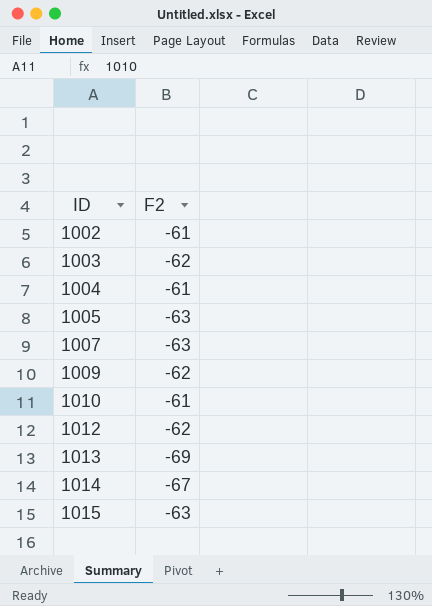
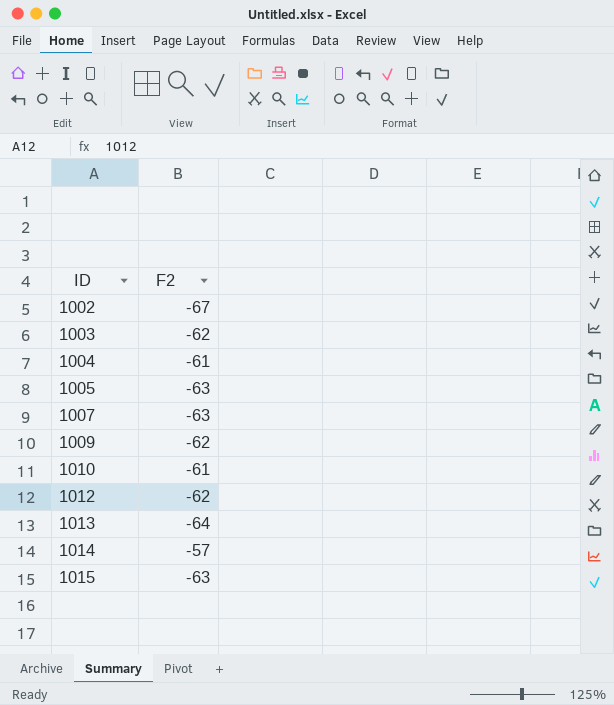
1002 | F2: -61 -> -67
1013 | F2: -69 -> -64
1014 | F2: -67 -> -57

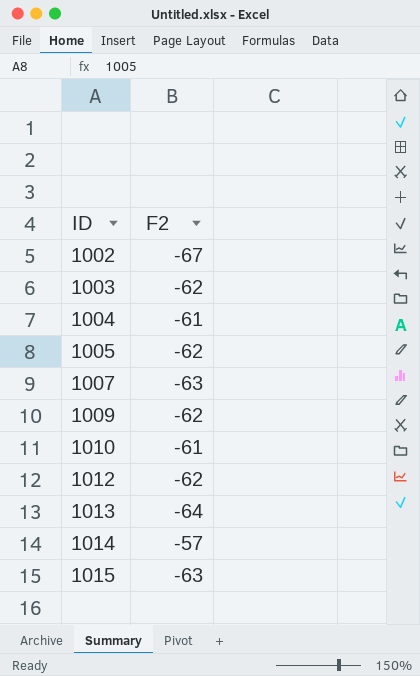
1005 | F2: -63 -> -62

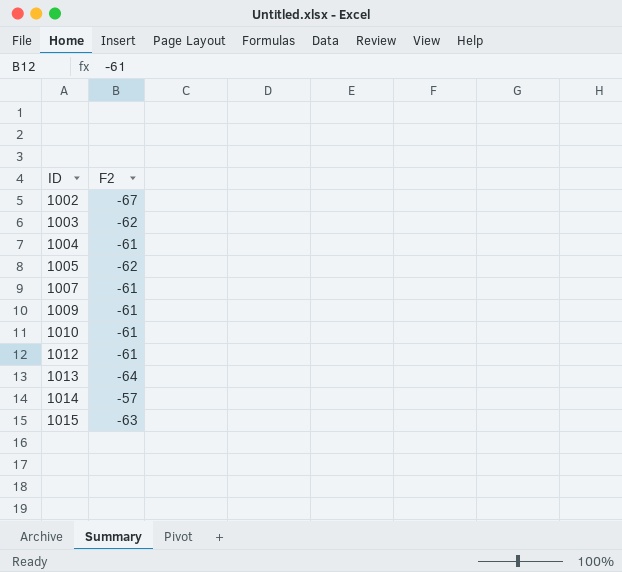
1007 | F2: -63 -> -61
1009 | F2: -62 -> -61
1012 | F2: -62 -> -61

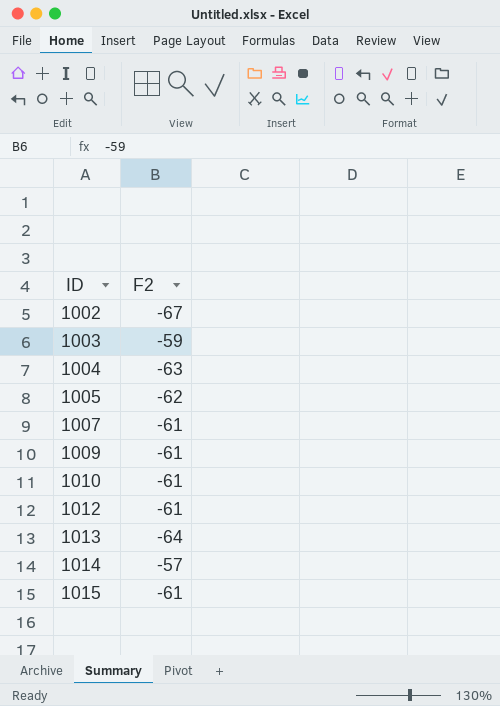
1003 | F2: -62 -> -59
1004 | F2: -61 -> -63
1015 | F2: -63 -> -61

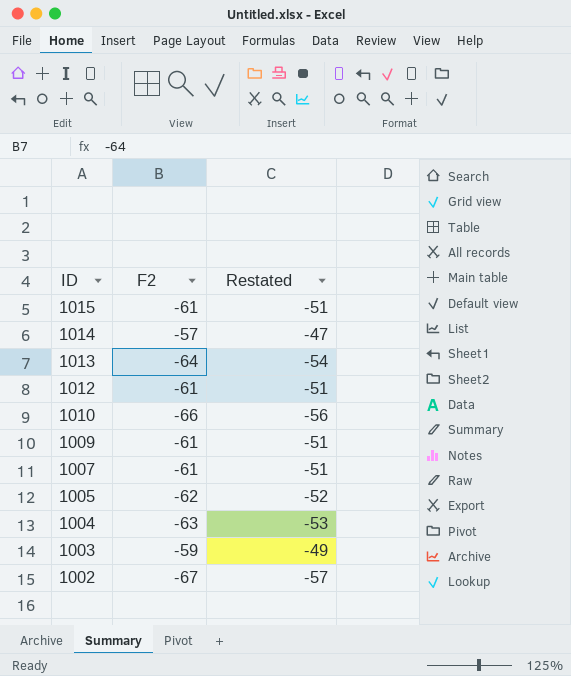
row order: ID ascending -> ID descending
column Restated | formula: none -> [F2] + 10
1010 | F2: -61 -> -66

